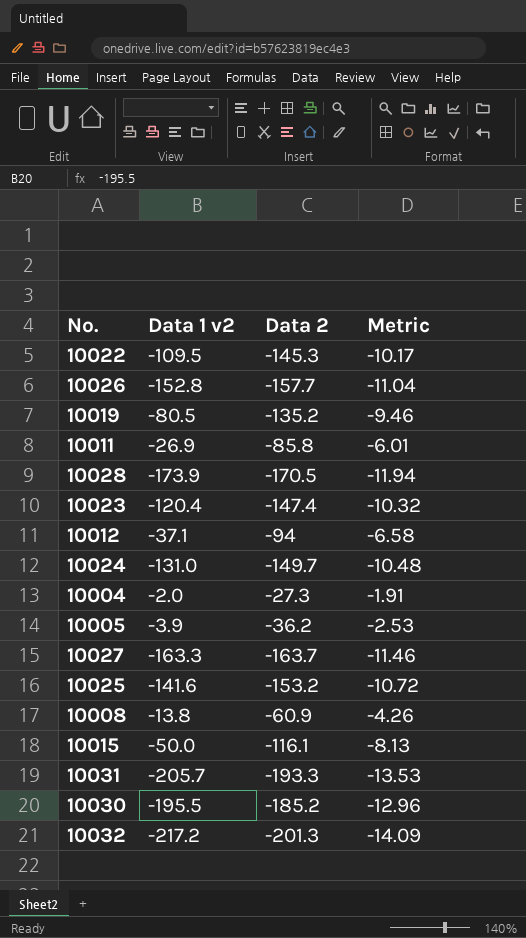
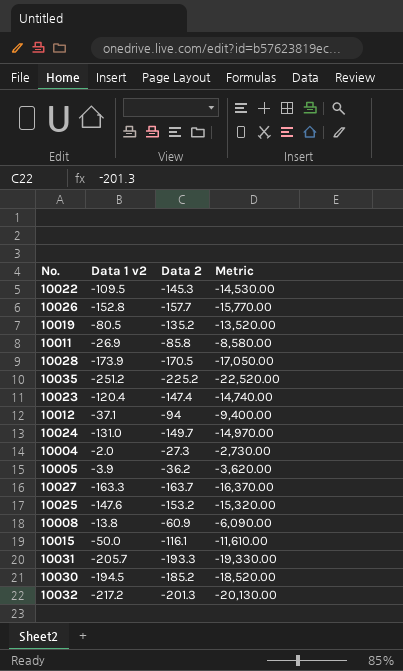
column Metric | formula: [Data 2] * 0.07 -> [Data 2] * 100
row 10035: none -> -251.2 | -225.2 | -22,520.00
10025 | Data 1 v2: -141.6 -> -147.6
10030 | Data 1 v2: -195.5 -> -194.5

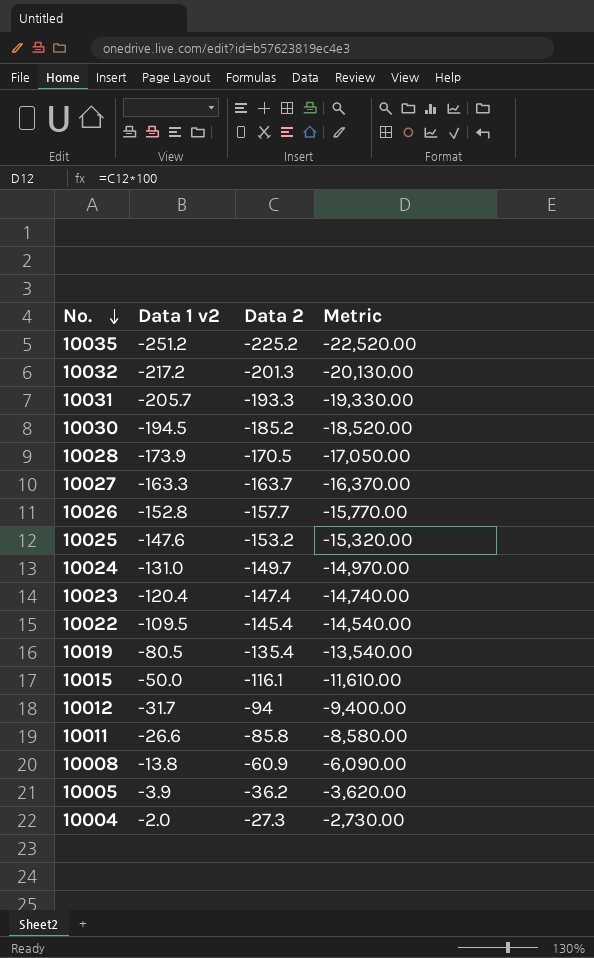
row order: none -> No. descending
10022 | Data 2: -145.3 -> -145.4
10022 | Metric: -14,530.00 -> -14,540.00
10019 | Data 2: -135.2 -> -135.4
10019 | Metric: -13,520.00 -> -13,540.00
10012 | Data 1 v2: -37.1 -> -31.7
10011 | Data 1 v2: -26.9 -> -26.6

